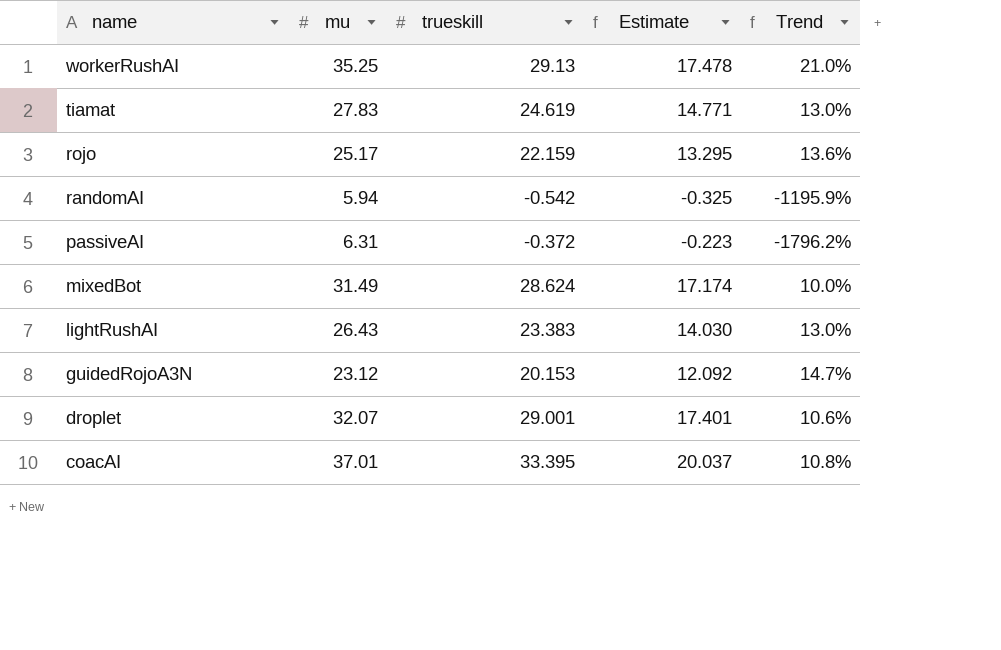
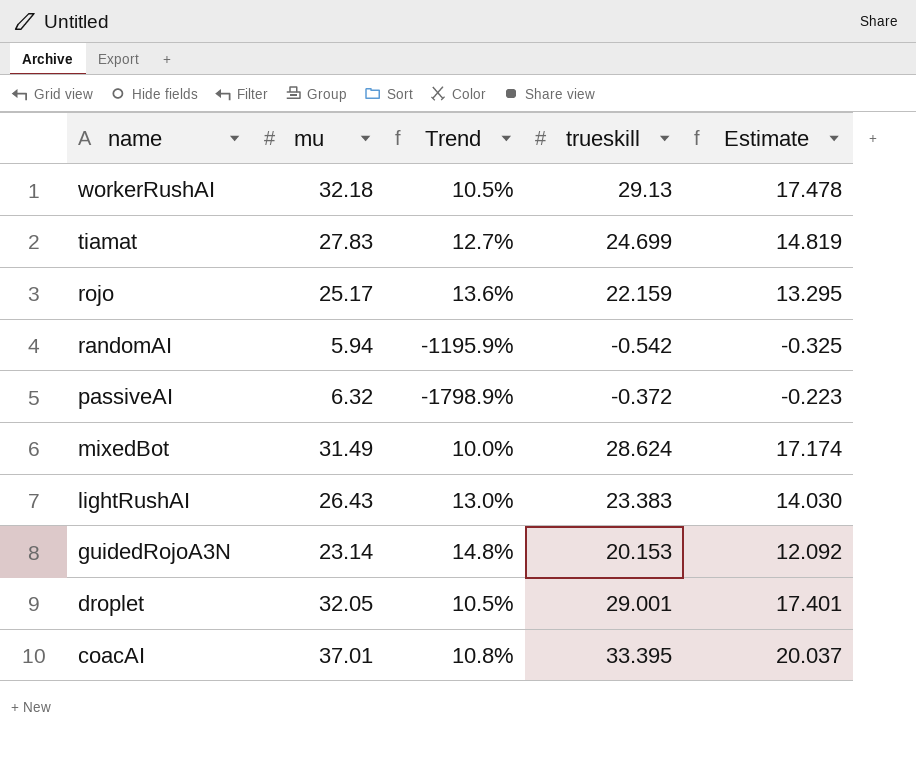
column Trend | position: 5 -> 3
workerRushAI | mu: 35.25 -> 32.18
workerRushAI | Trend: 21.0% -> 10.5%
tiamat | Trend: 13.0% -> 12.7%
tiamat | trueskill: 24.619 -> 24.699
tiamat | Estimate: 14.771 -> 14.819
passiveAI | mu: 6.31 -> 6.32
passiveAI | Trend: -1796.2% -> -1798.9%
guidedRojoA3N | mu: 23.12 -> 23.14
guidedRojoA3N | Trend: 14.7% -> 14.8%
droplet | mu: 32.07 -> 32.05
droplet | Trend: 10.6% -> 10.5%

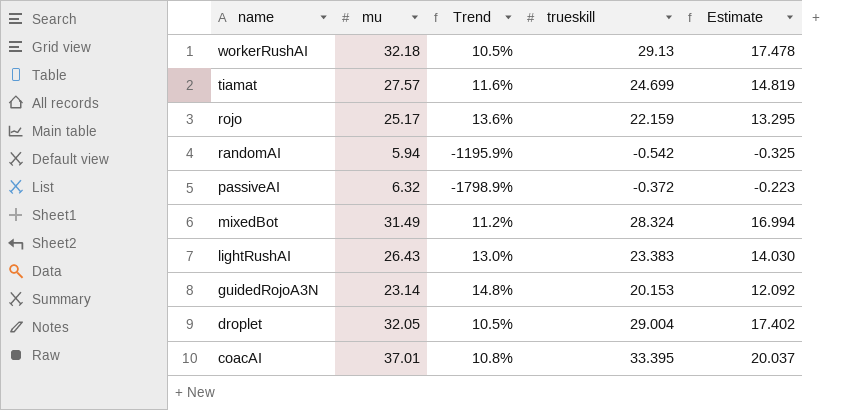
tiamat | mu: 27.83 -> 27.57
tiamat | Trend: 12.7% -> 11.6%
mixedBot | Trend: 10.0% -> 11.2%
mixedBot | trueskill: 28.624 -> 28.324
mixedBot | Estimate: 17.174 -> 16.994
droplet | trueskill: 29.001 -> 29.004
droplet | Estimate: 17.401 -> 17.402

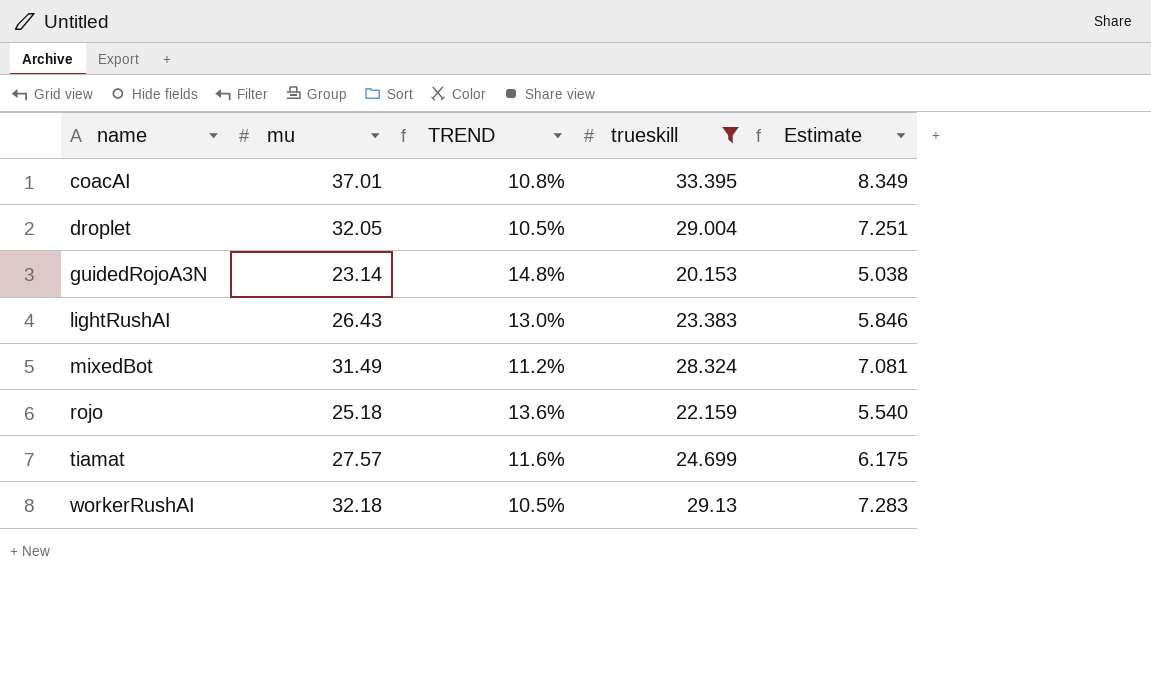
filter: none -> trueskill >= 20.153
row order: name descending -> name ascending
column name: Trend -> TREND
column Estimate | formula: [trueskill] * 0.6 -> [trueskill] * 0.25
rojo | mu: 25.17 -> 25.18

